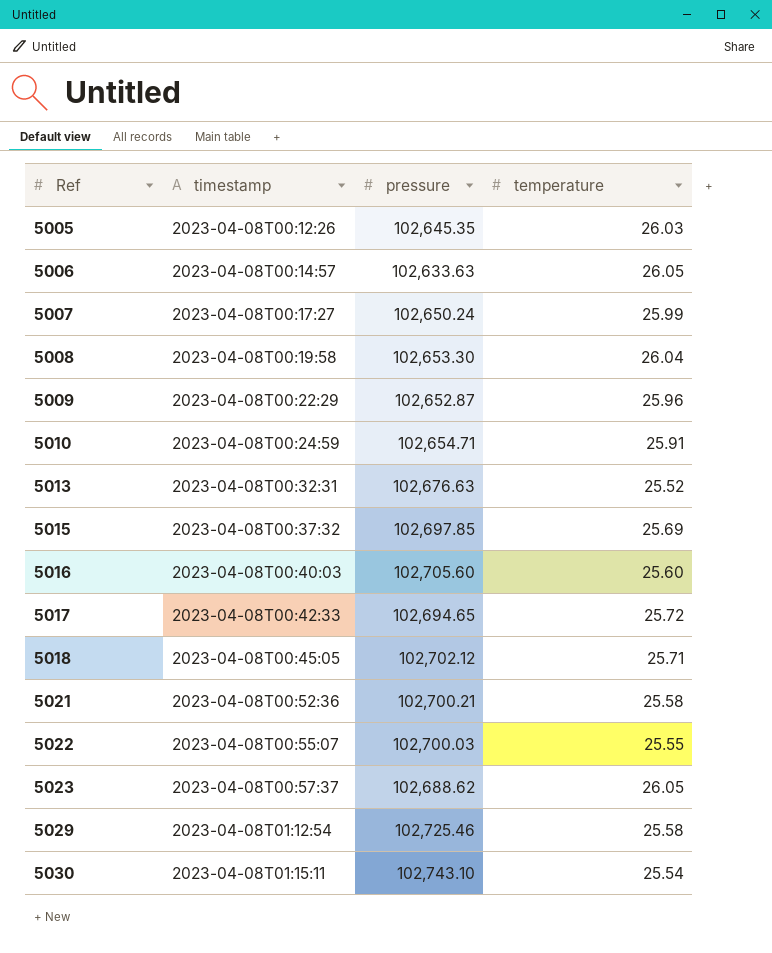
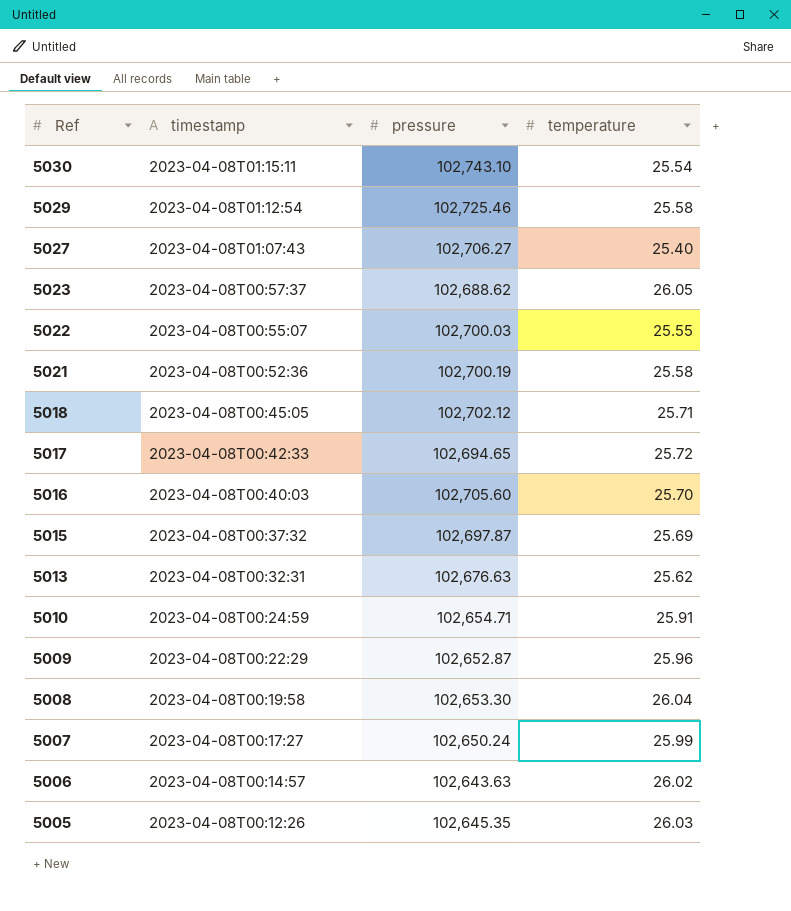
row order: Ref ascending -> Ref descending
row 5027: none -> 2023-04-08T01:07:43 | 102,706.27 | 25.40
5021 | pressure: 102,700.21 -> 102,700.19
5016 | temperature: 25.60 -> 25.70
5015 | pressure: 102,697.85 -> 102,697.87
5013 | temperature: 25.52 -> 25.62
5006 | pressure: 102,633.63 -> 102,643.63
5006 | temperature: 26.05 -> 26.02

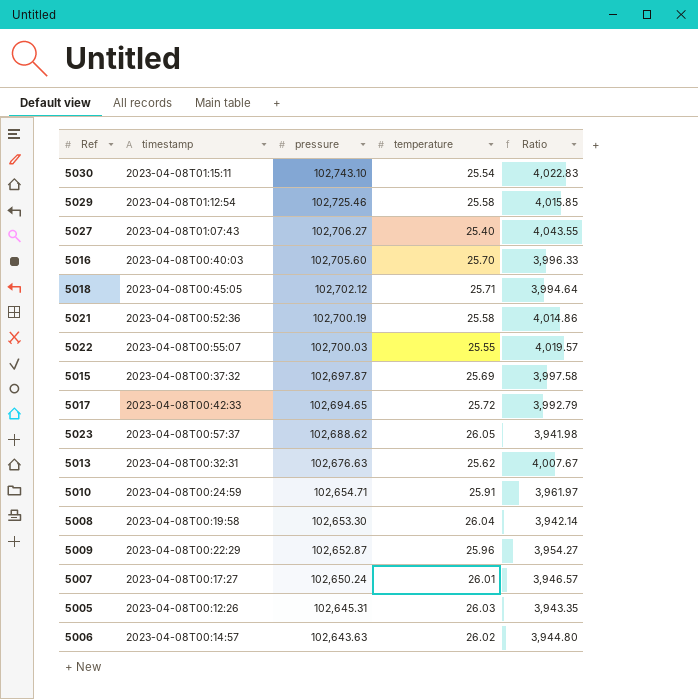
row order: Ref descending -> pressure descending
column Ratio | formula: none -> [pressure] / [temperature]
5007 | temperature: 25.99 -> 26.01
5005 | pressure: 102,645.35 -> 102,645.31

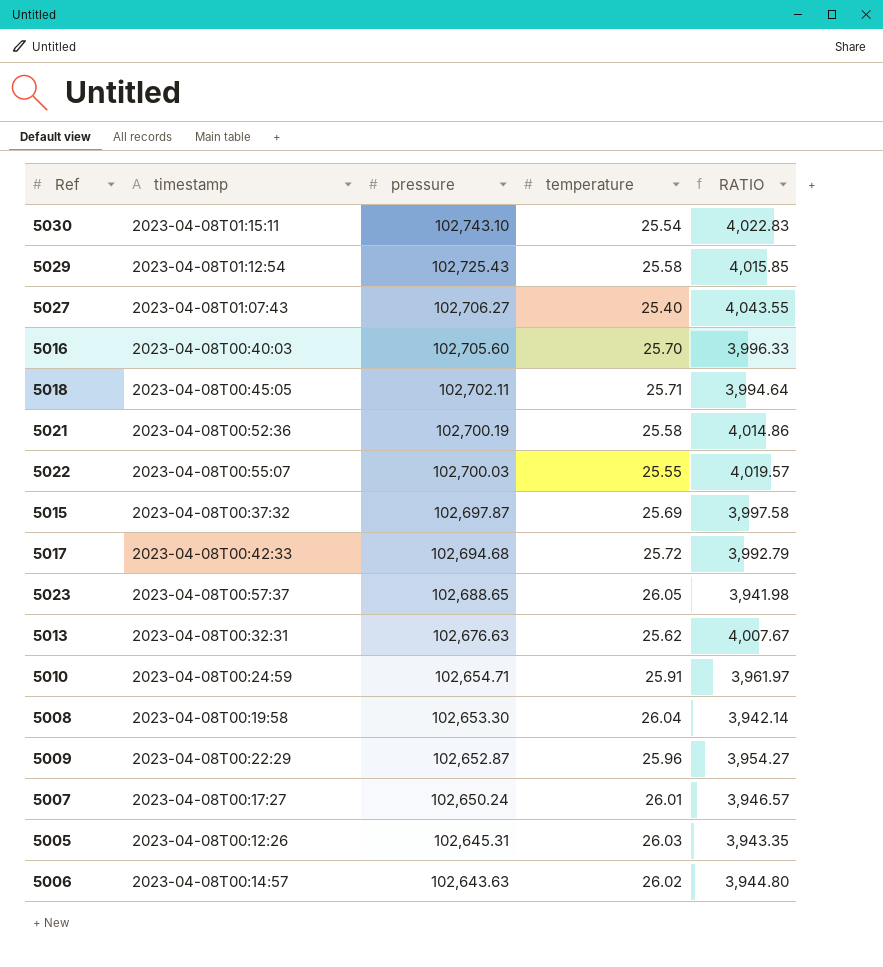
column name: Ratio -> RATIO
5029 | pressure: 102,725.46 -> 102,725.43
5018 | pressure: 102,702.12 -> 102,702.11
5017 | pressure: 102,694.65 -> 102,694.68
5023 | pressure: 102,688.62 -> 102,688.65

